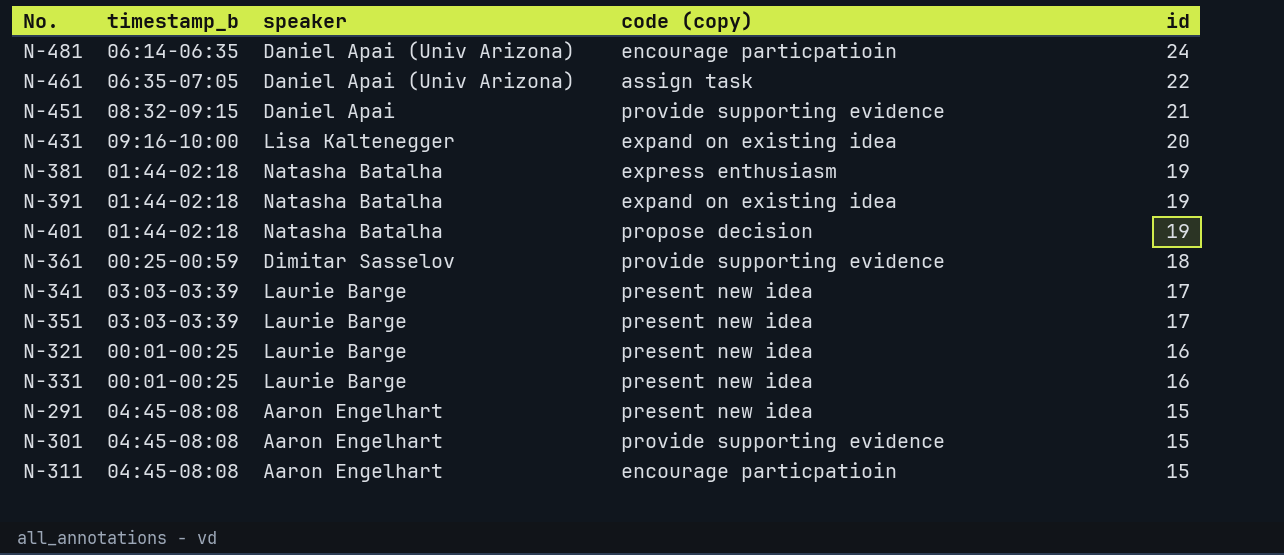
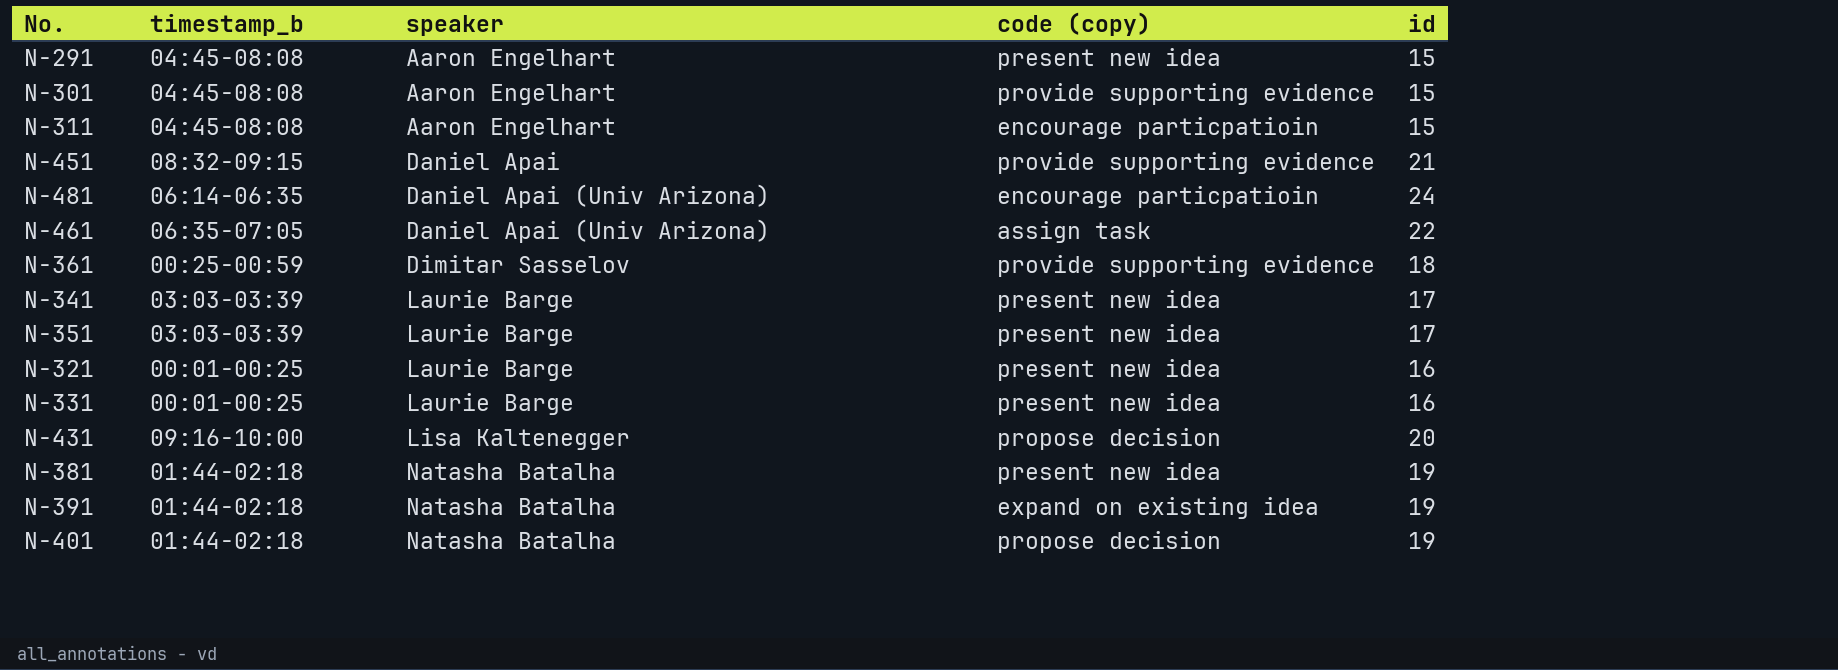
row order: id descending -> speaker ascending
N-431 | code (copy): expand on existing idea -> propose decision
N-381 | code (copy): express enthusiasm -> present new idea

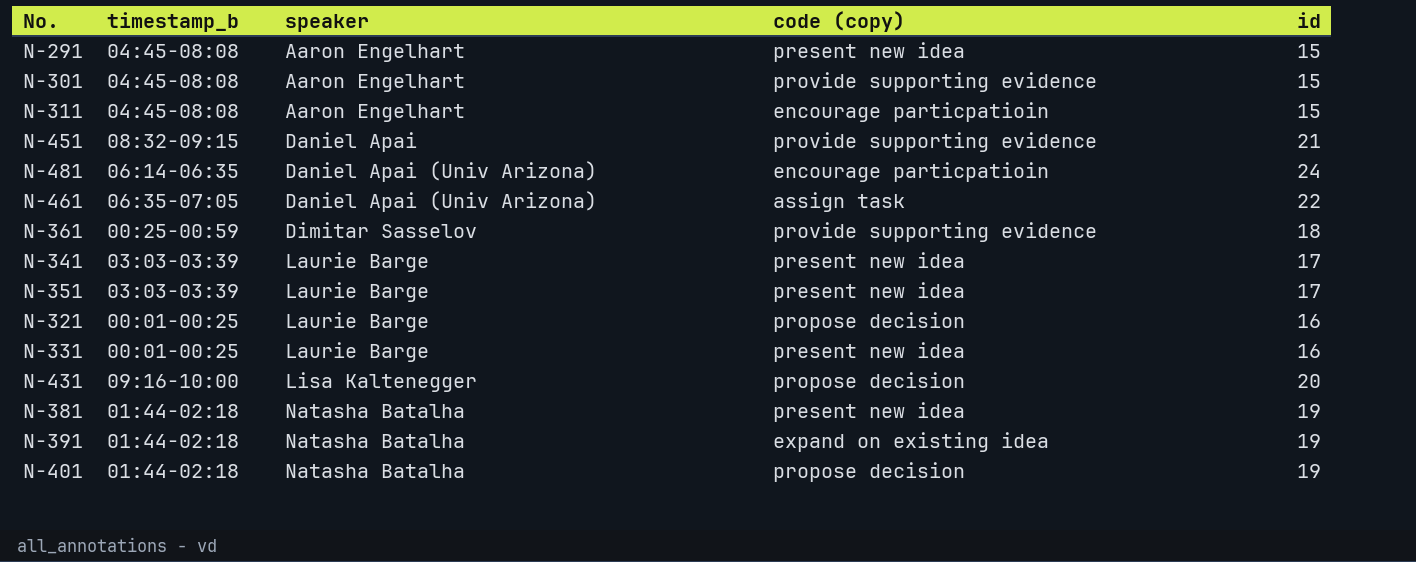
N-321 | code (copy): present new idea -> propose decision

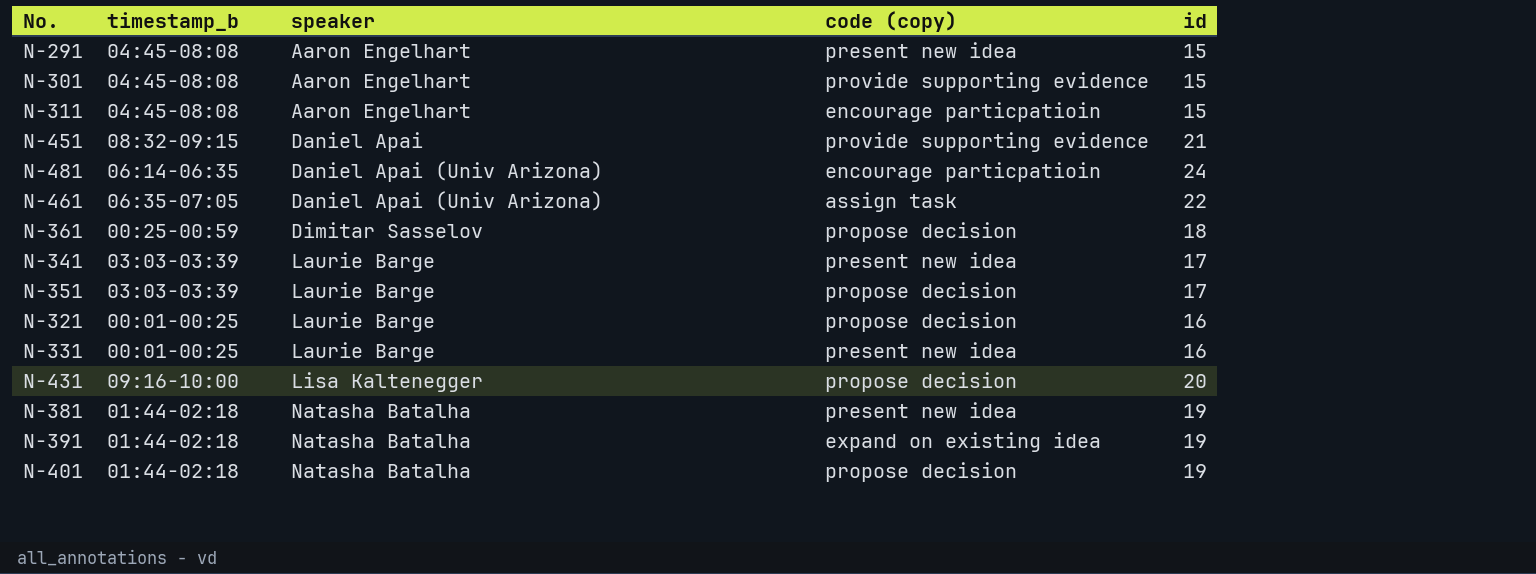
N-361 | code (copy): provide supporting evidence -> propose decision
N-351 | code (copy): present new idea -> propose decision

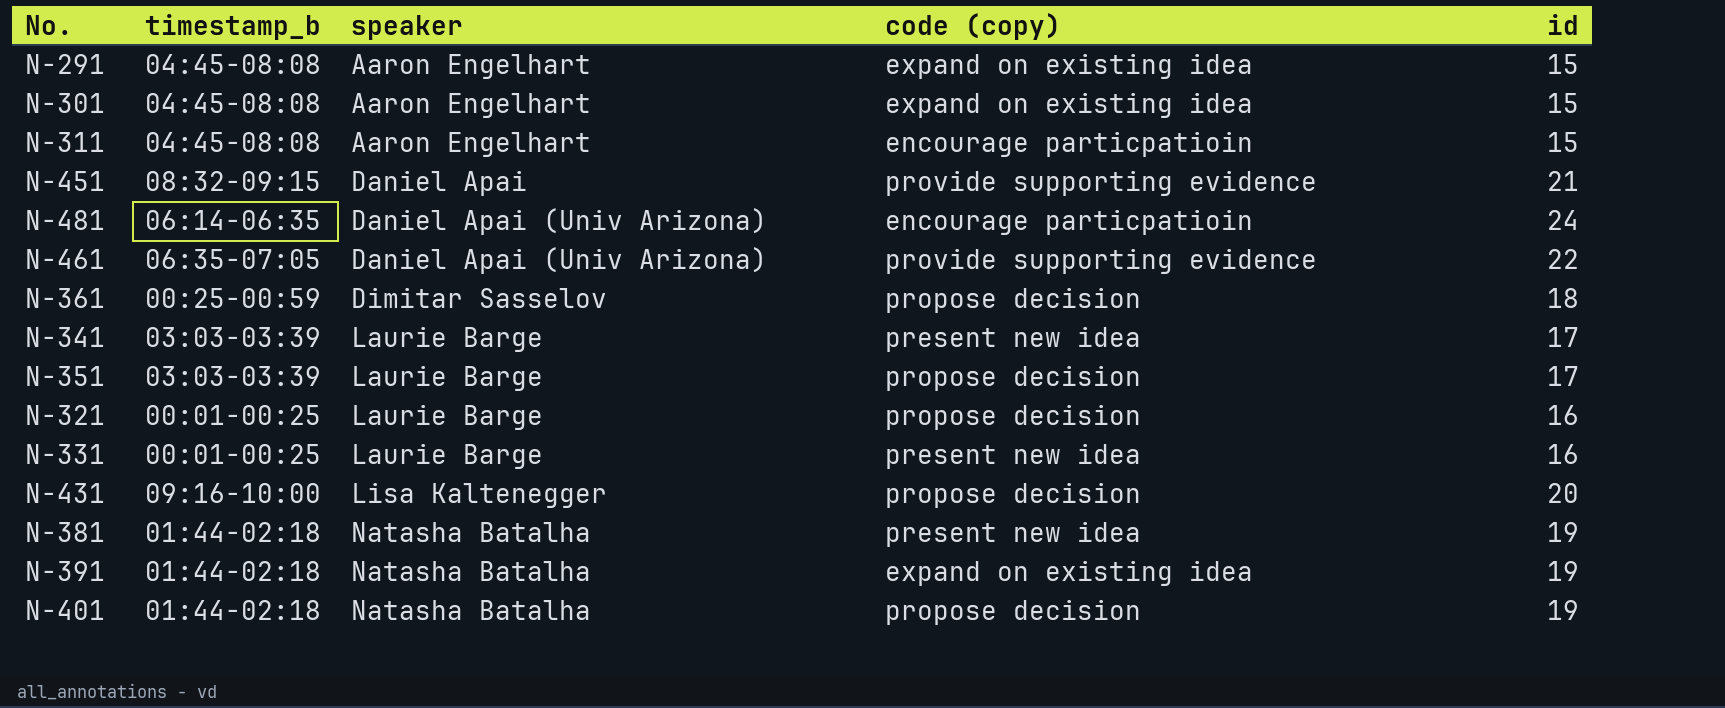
N-291 | code (copy): present new idea -> expand on existing idea
N-301 | code (copy): provide supporting evidence -> expand on existing idea
N-461 | code (copy): assign task -> provide supporting evidence

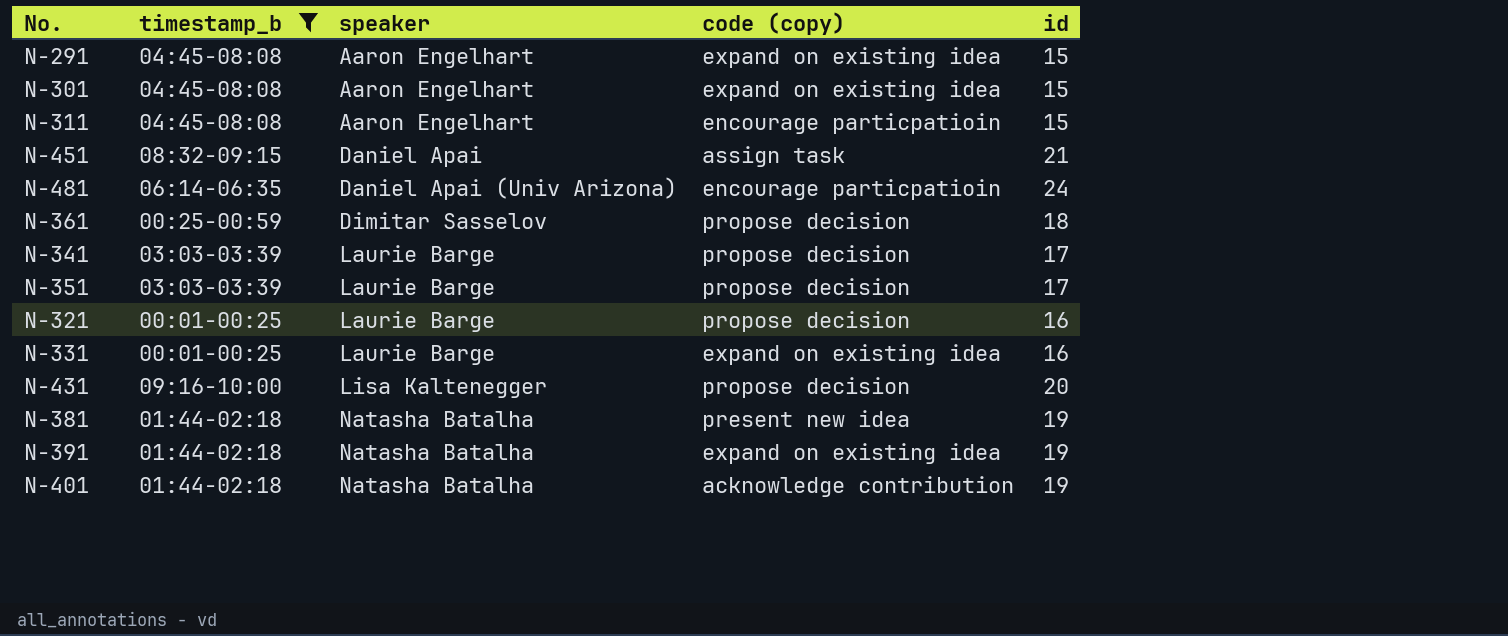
filter: none -> timestamp_b != 06:35-07:05
N-451 | code (copy): provide supporting evidence -> assign task
N-341 | code (copy): present new idea -> propose decision
N-331 | code (copy): present new idea -> expand on existing idea
N-401 | code (copy): propose decision -> acknowledge contribution

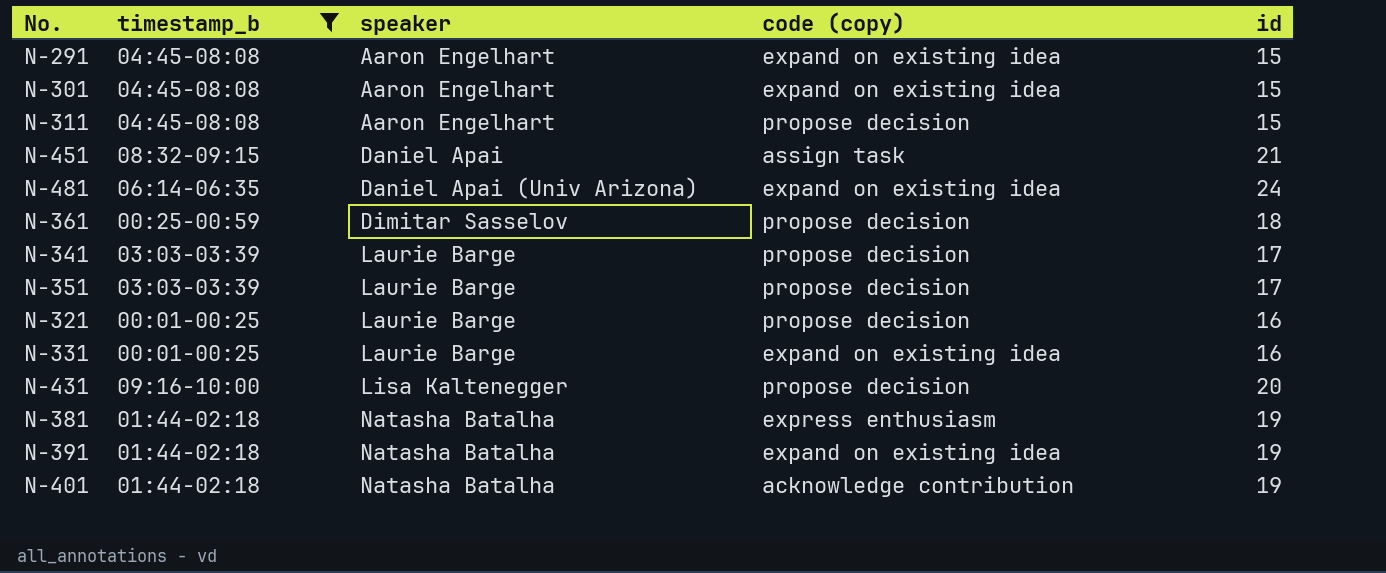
N-311 | code (copy): encourage particpatioin -> propose decision
N-481 | code (copy): encourage particpatioin -> expand on existing idea
N-381 | code (copy): present new idea -> express enthusiasm

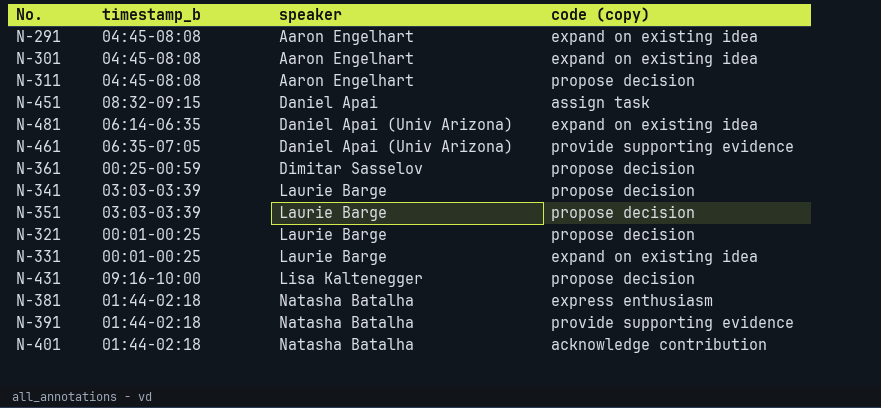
filter: timestamp_b != 06:35-07:05 -> none
column id | position: 5 -> none
N-391 | code (copy): expand on existing idea -> provide supporting evidence

